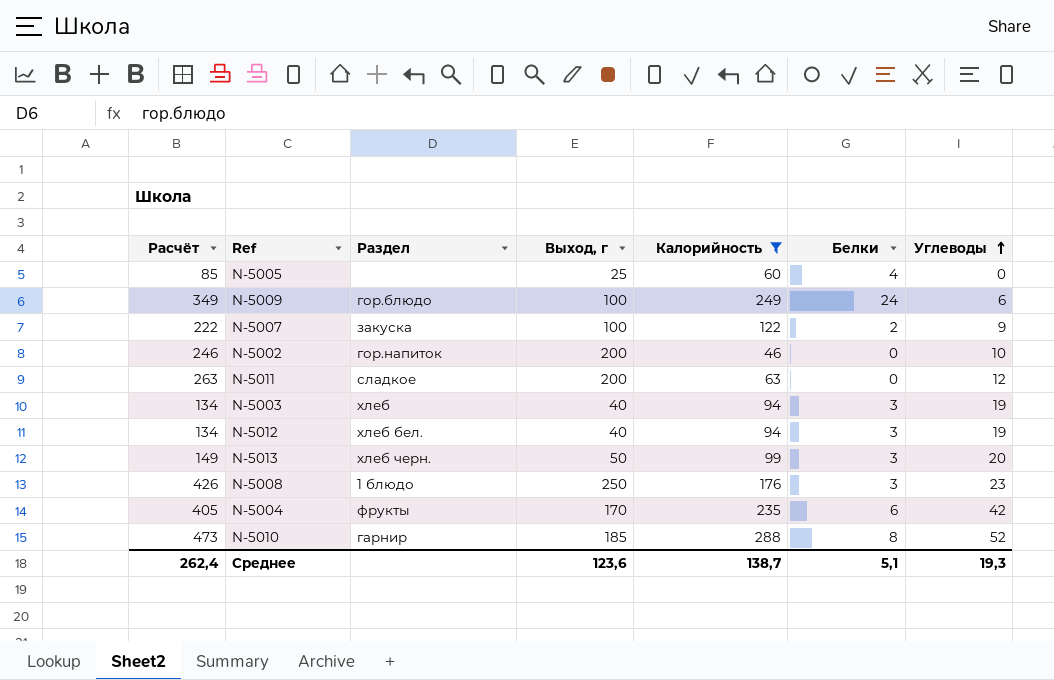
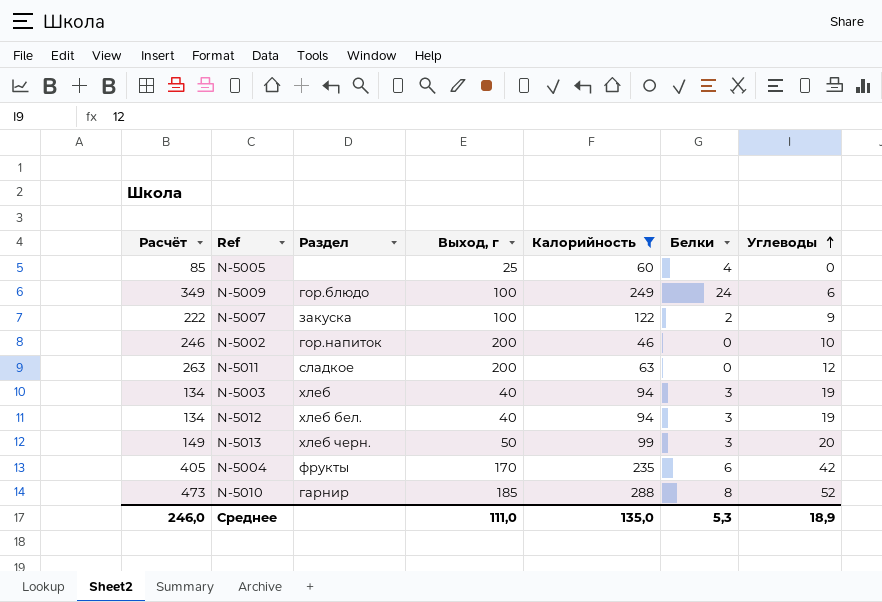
row N-5008: 426 | 1 блюдо | 250 | 176 | 3 | 23 -> none
Среднее | Расчёт: 262,4 -> 246,0
Среднее | Выход, г: 123,6 -> 111,0
Среднее | Калорийность: 138,7 -> 135,0
Среднее | Белки: 5,1 -> 5,3
Среднее | Углеводы: 19,3 -> 18,9

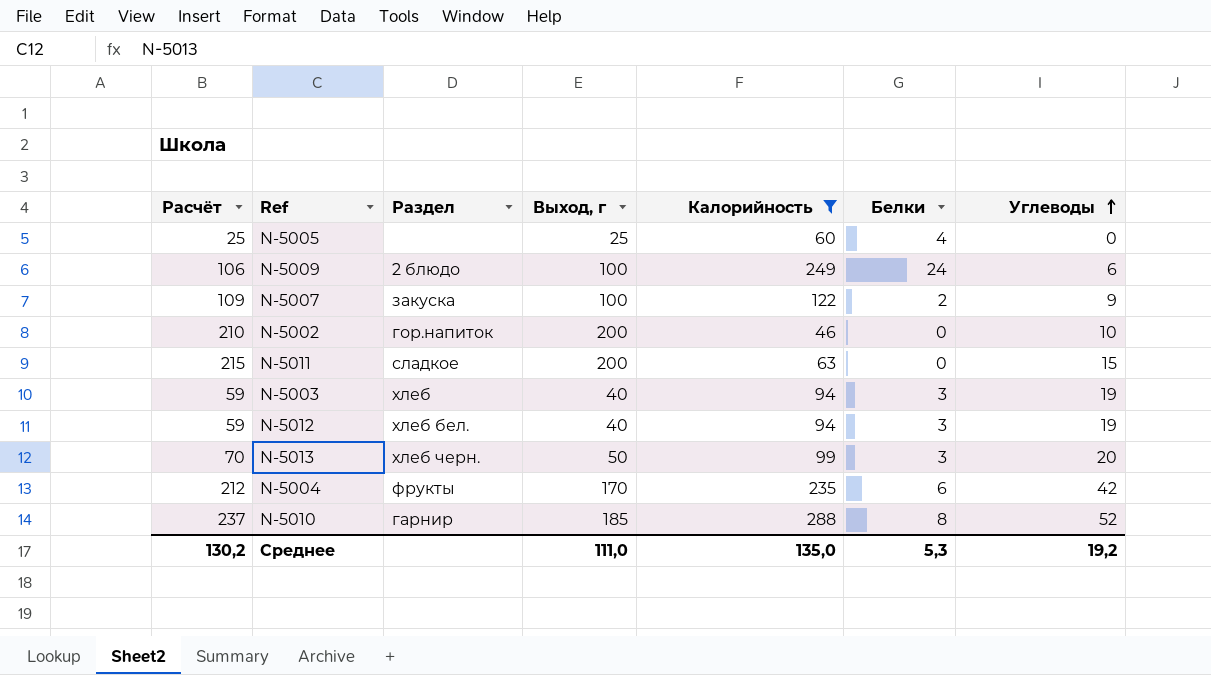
column Расчёт | formula: [Выход, г] + [Калорийность] -> [Выход, г] + [Углеводы]
N-5009 | Раздел: гор.блюдо -> 2 блюдо
N-5011 | Углеводы: 12 -> 15
Среднее | Расчёт: 246,0 -> 130,2
Среднее | Углеводы: 18,9 -> 19,2

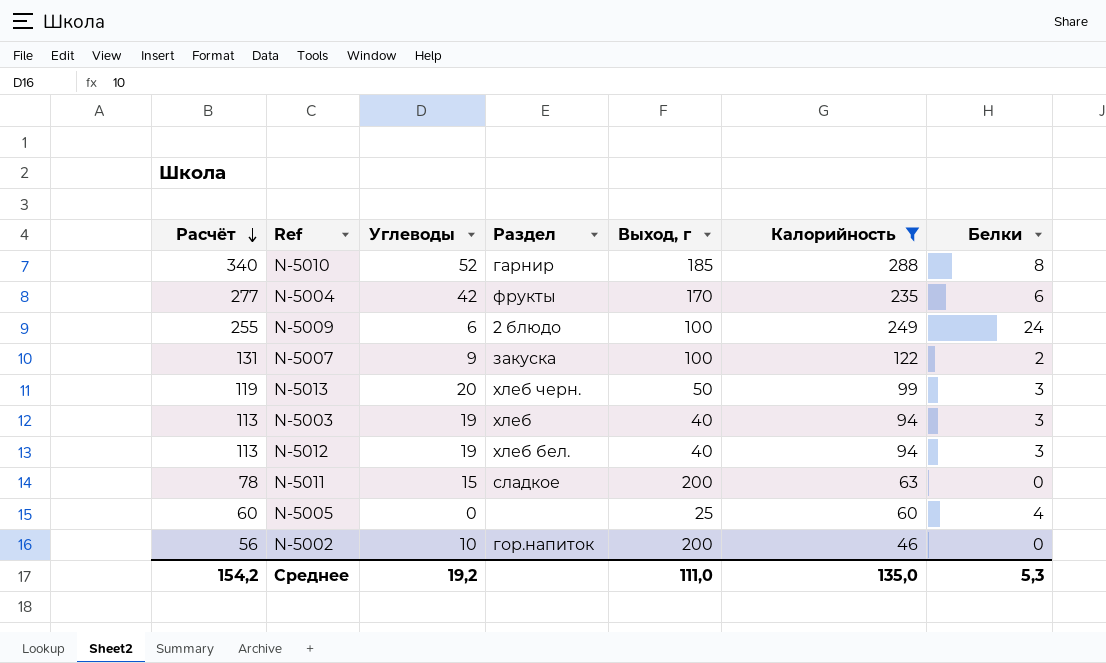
row order: Углеводы ascending -> Расчёт descending
column Расчёт | formula: [Выход, г] + [Углеводы] -> [Углеводы] + [Калорийность]
column Углеводы | position: 7 -> 3
Среднее | Расчёт: 130,2 -> 154,2

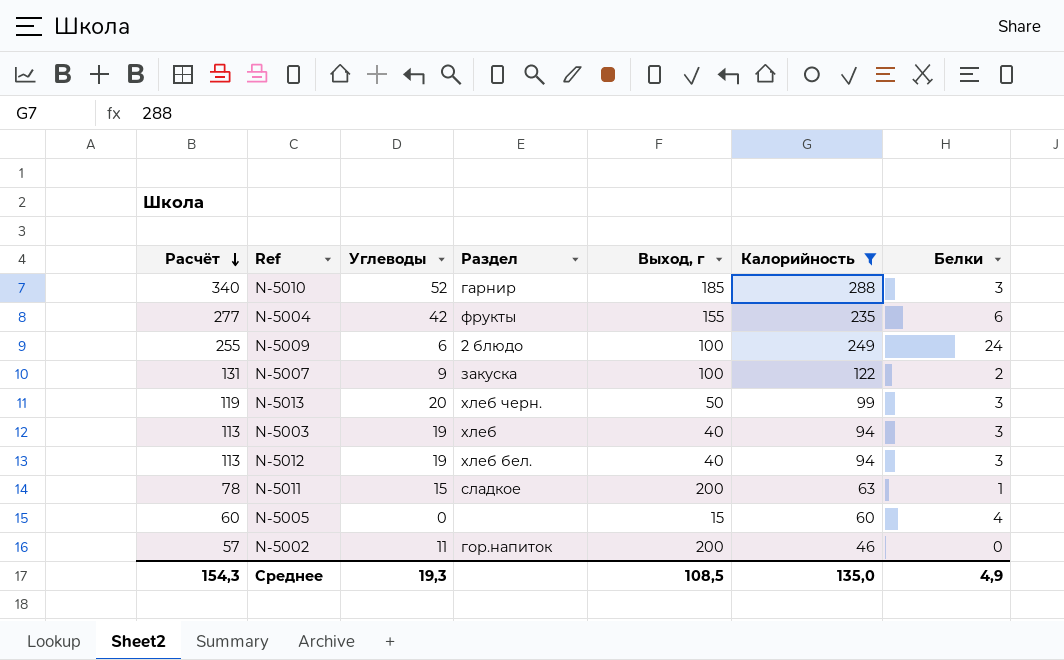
N-5010 | Белки: 8 -> 3
N-5004 | Выход, г: 170 -> 155
N-5011 | Белки: 0 -> 1
N-5005 | Выход, г: 25 -> 15
N-5002 | Расчёт: 56 -> 57
N-5002 | Углеводы: 10 -> 11
Среднее | Расчёт: 154,2 -> 154,3
Среднее | Углеводы: 19,2 -> 19,3
Среднее | Выход, г: 111,0 -> 108,5
Среднее | Белки: 5,3 -> 4,9

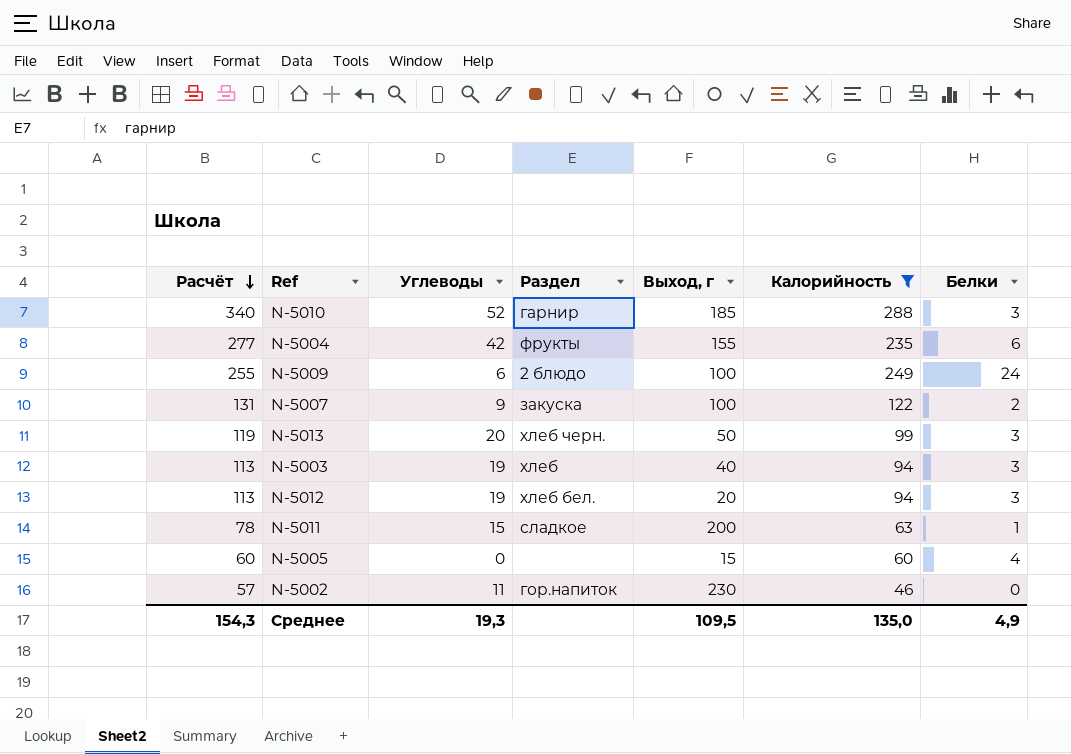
N-5012 | Выход, г: 40 -> 20
N-5002 | Выход, г: 200 -> 230
Среднее | Выход, г: 108,5 -> 109,5

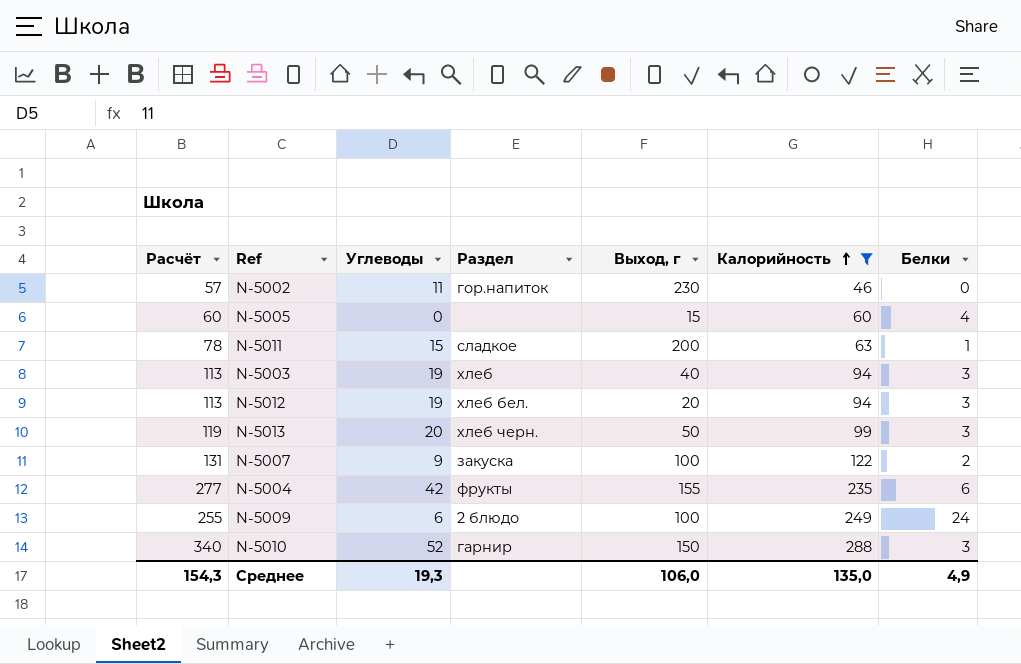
row order: Расчёт descending -> Калорийность ascending
N-5010 | Выход, г: 185 -> 150
Среднее | Выход, г: 109,5 -> 106,0

